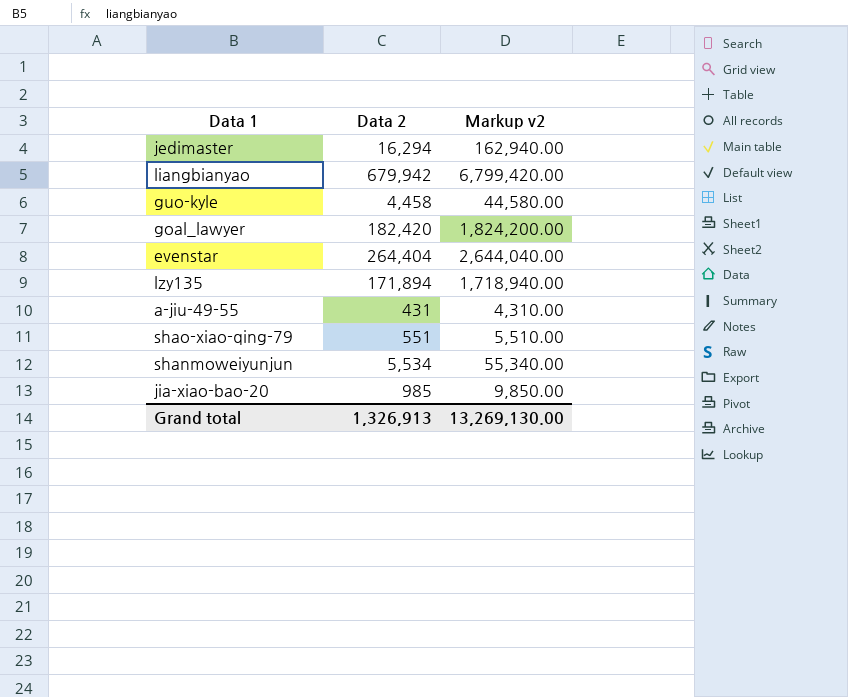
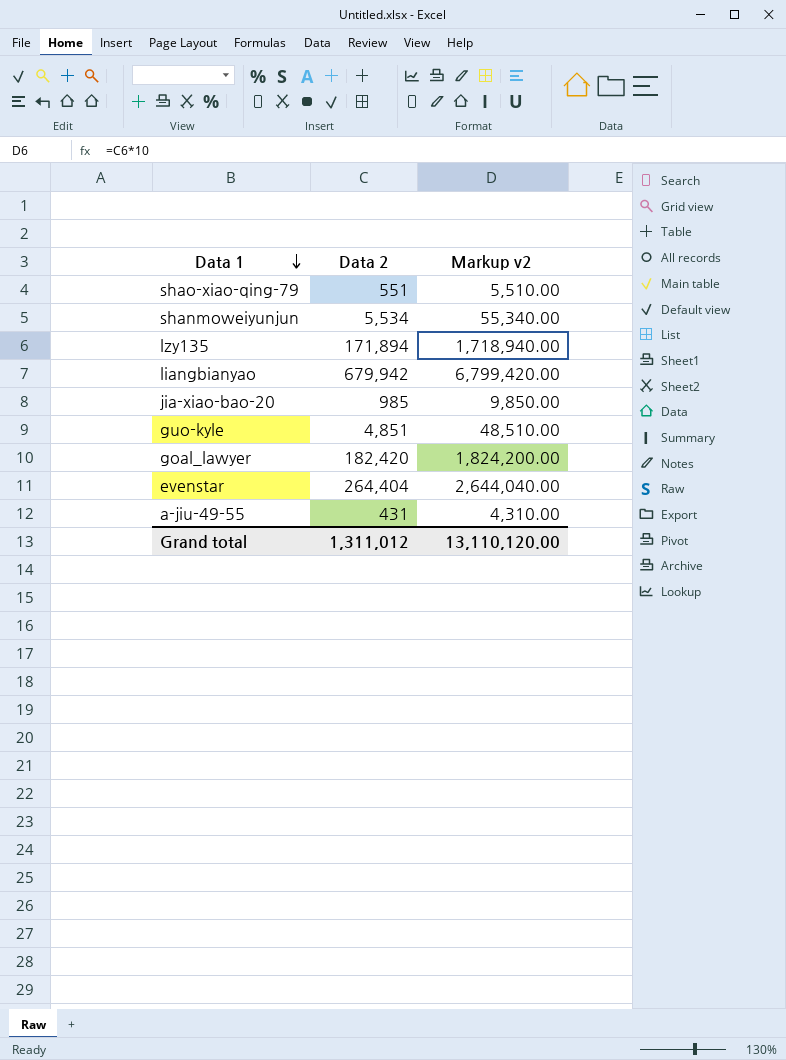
row order: none -> Data 1 descending
row jedimaster: 16,294 | 162,940.00 -> none
guo-kyle | Data 2: 4,458 -> 4,851
guo-kyle | Markup v2: 44,580.00 -> 48,510.00
Grand total | Data 2: 1,326,913 -> 1,311,012
Grand total | Markup v2: 13,269,130.00 -> 13,110,120.00

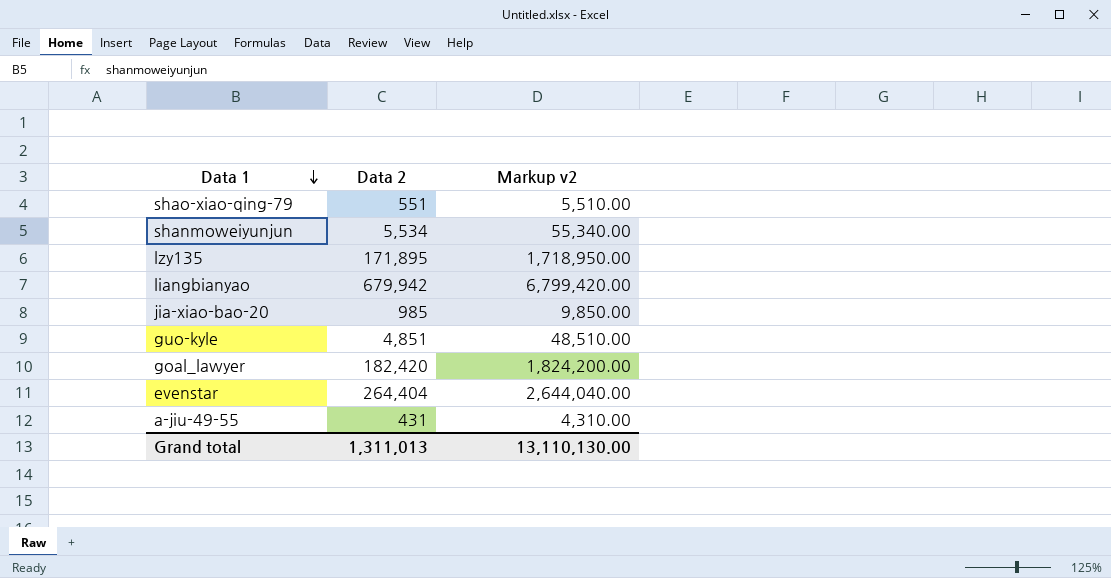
lzy135 | Data 2: 171,894 -> 171,895
lzy135 | Markup v2: 1,718,940.00 -> 1,718,950.00
Grand total | Data 2: 1,311,012 -> 1,311,013
Grand total | Markup v2: 13,110,120.00 -> 13,110,130.00

